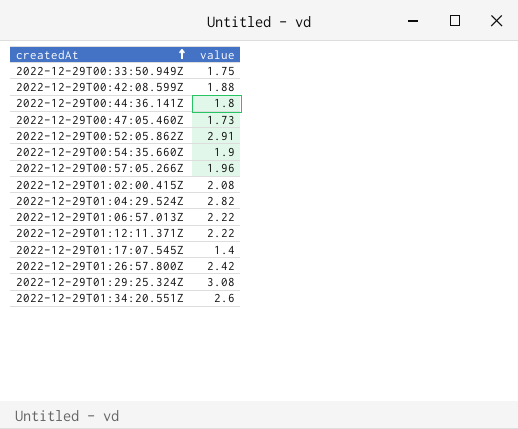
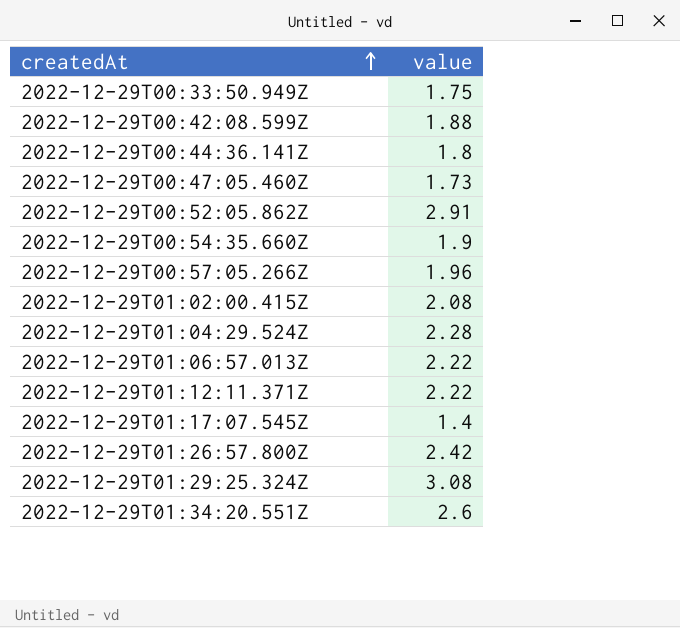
2022-12-29T01:04:29.524Z | value: 2.82 -> 2.28

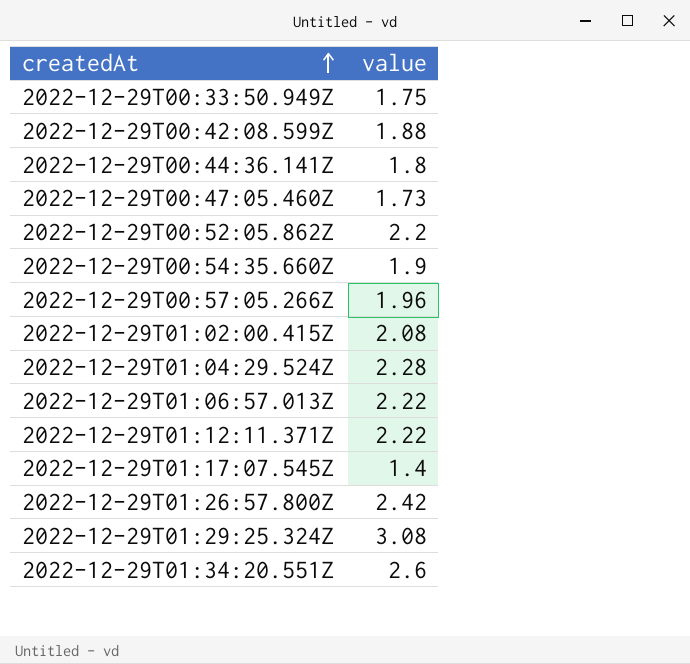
2022-12-29T00:52:05.862Z | value: 2.91 -> 2.2

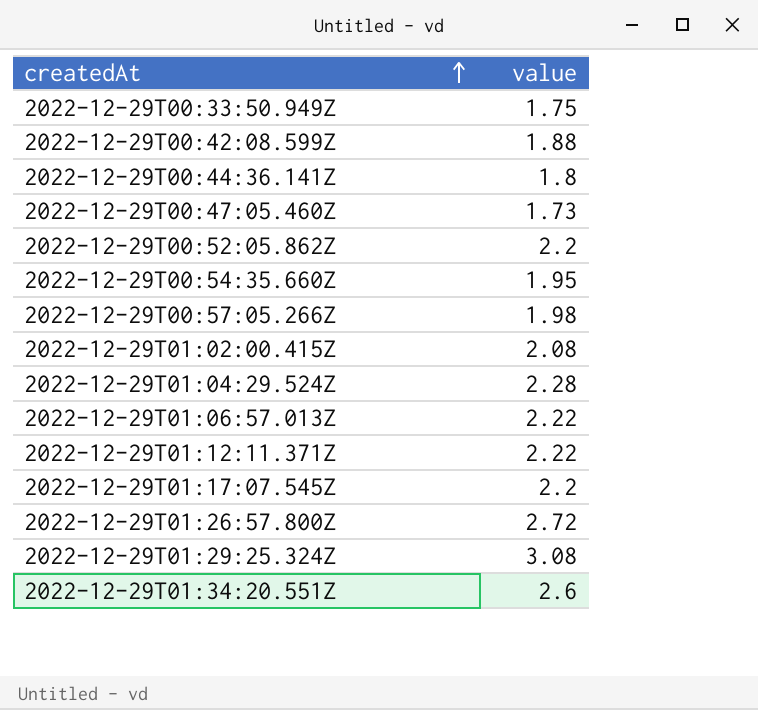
2022-12-29T00:54:35.660Z | value: 1.9 -> 1.95
2022-12-29T00:57:05.266Z | value: 1.96 -> 1.98
2022-12-29T01:17:07.545Z | value: 1.4 -> 2.2
2022-12-29T01:26:57.800Z | value: 2.42 -> 2.72

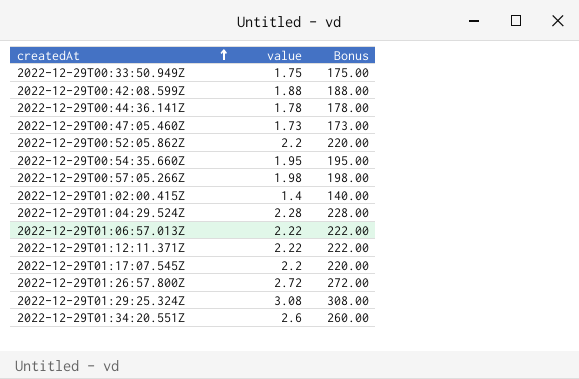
column Bonus | formula: none -> [value] * 100
2022-12-29T00:44:36.141Z | value: 1.8 -> 1.78
2022-12-29T01:02:00.415Z | value: 2.08 -> 1.4

